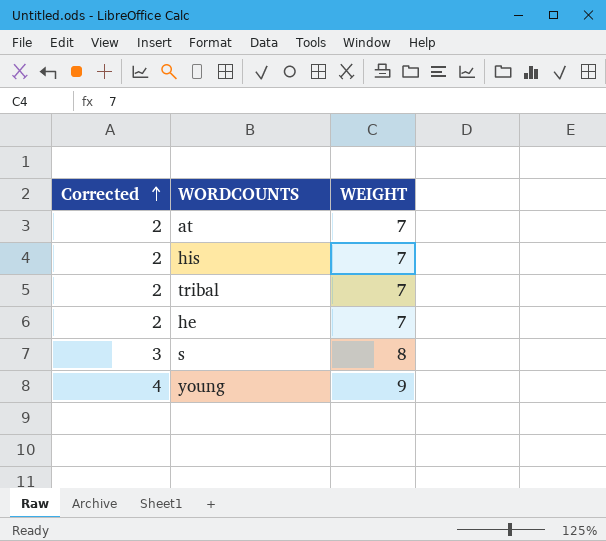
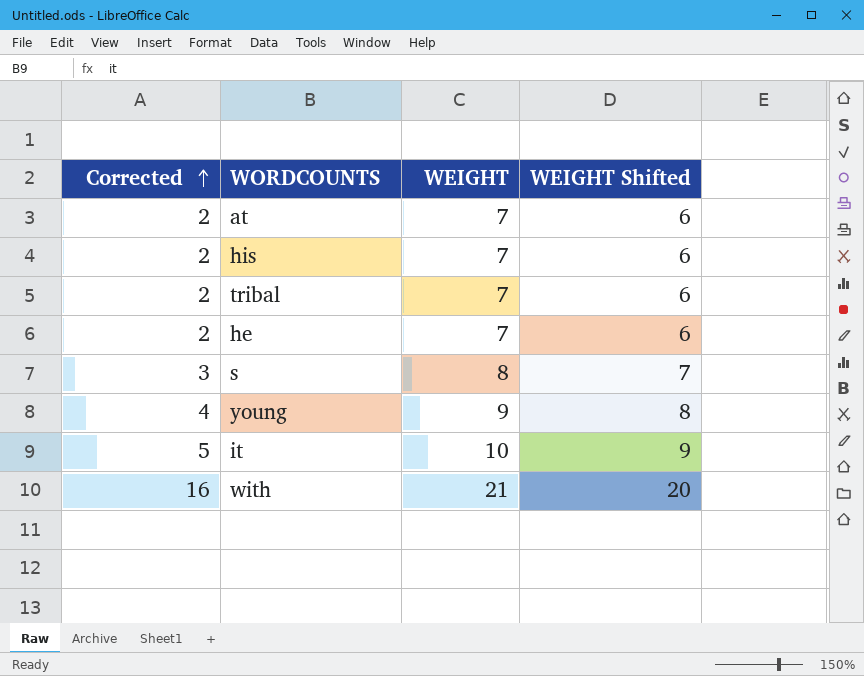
column WEIGHT Shifted | formula: none -> [WEIGHT] - 1
row it: none -> 5 | 10 | 9
row with: none -> 16 | 21 | 20

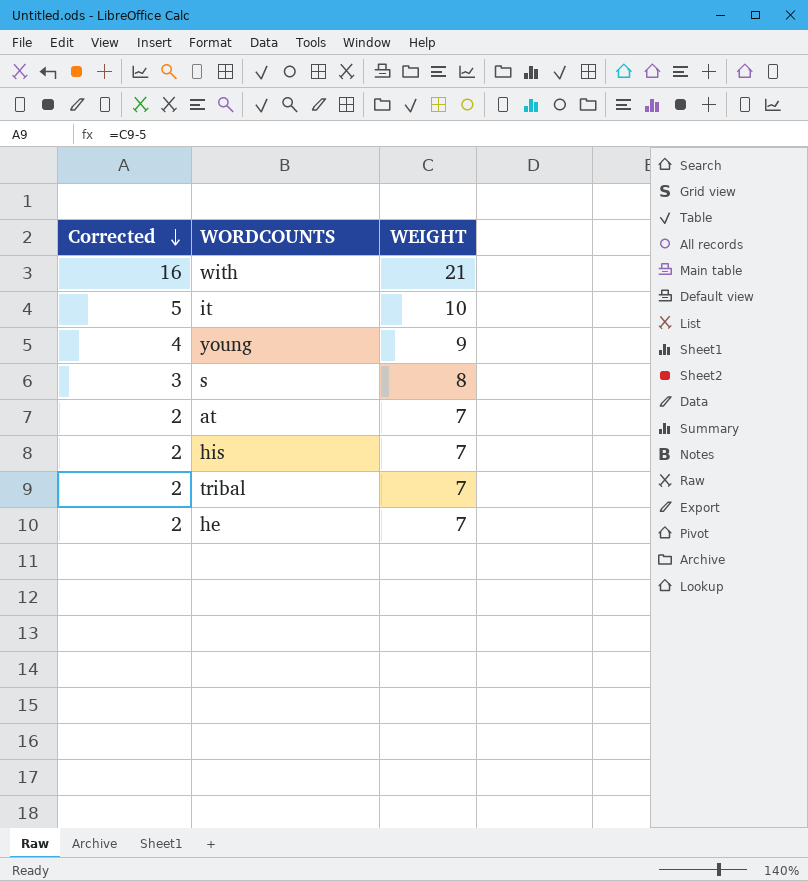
row order: Corrected ascending -> Corrected descending
column WEIGHT Shifted | formula: [WEIGHT] - 1 -> none

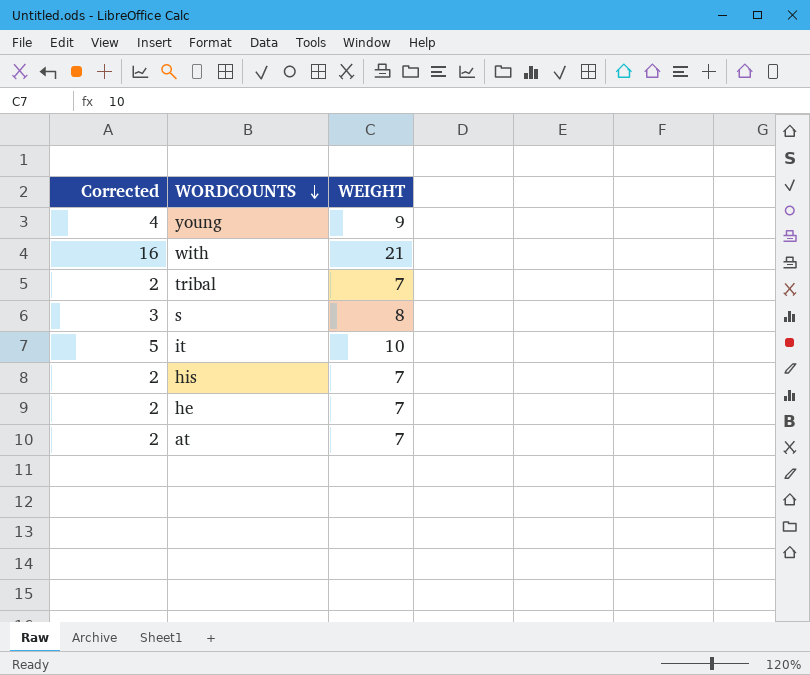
row order: Corrected descending -> WORDCOUNTS descending

